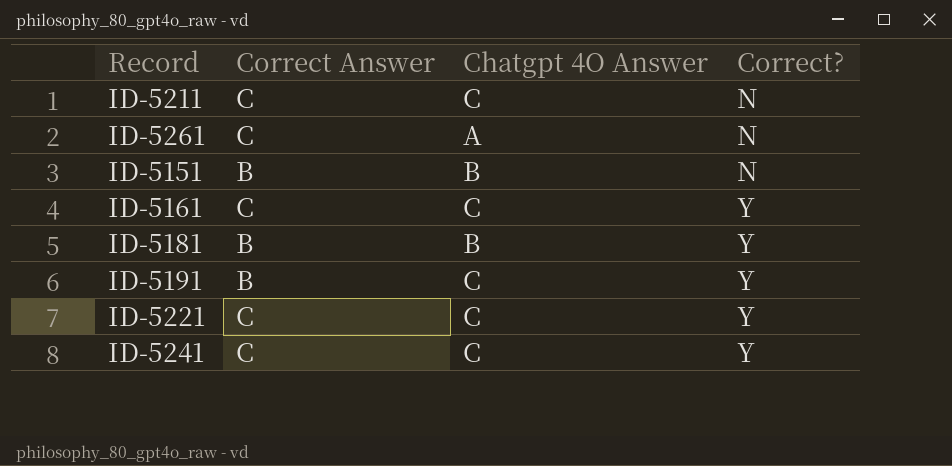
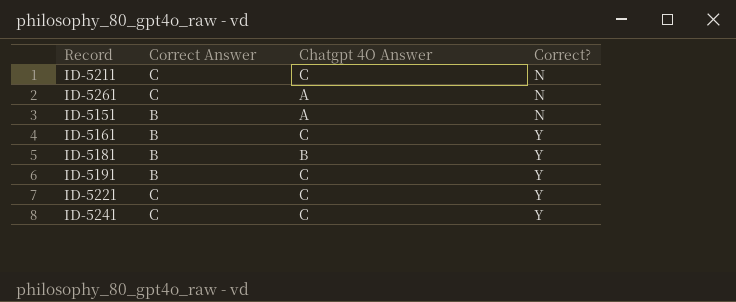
ID-5151 | Chatgpt 4O Answer: B -> A
ID-5161 | Correct Answer: C -> B

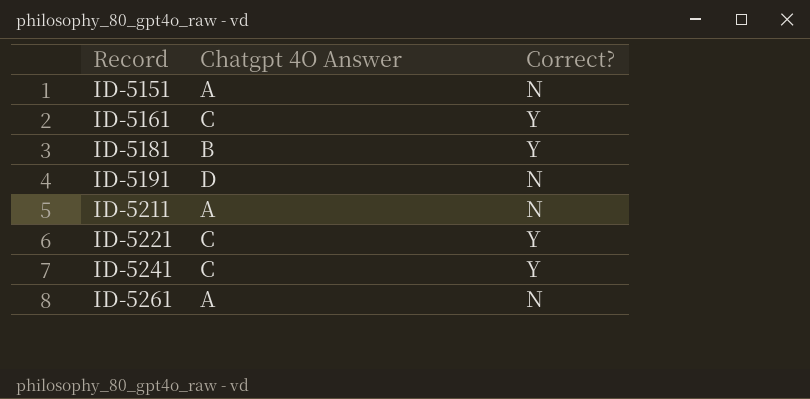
row order: Correct? ascending -> Record ascending
column Correct Answer | position: 2 -> none
ID-5191 | Chatgpt 4O Answer: C -> D
ID-5191 | Correct?: Y -> N
ID-5211 | Chatgpt 4O Answer: C -> A

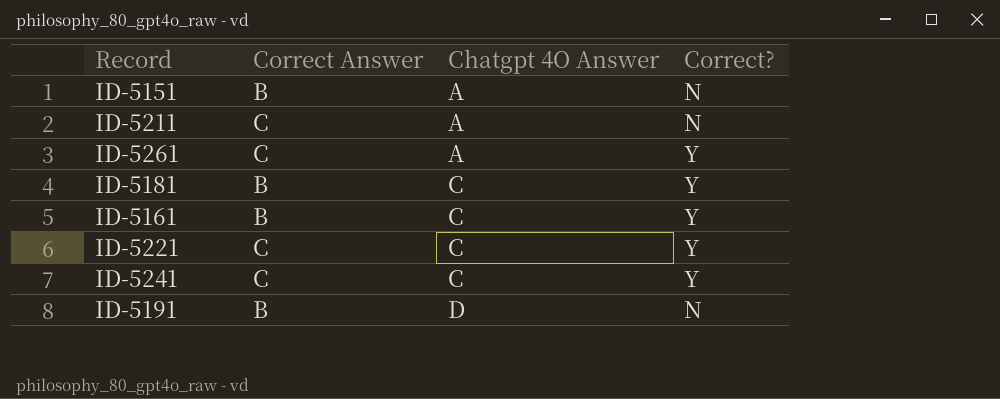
row order: Record ascending -> Chatgpt 4O Answer ascending
column Correct Answer | position: none -> 2
ID-5261 | Correct?: N -> Y
ID-5181 | Chatgpt 4O Answer: B -> C

